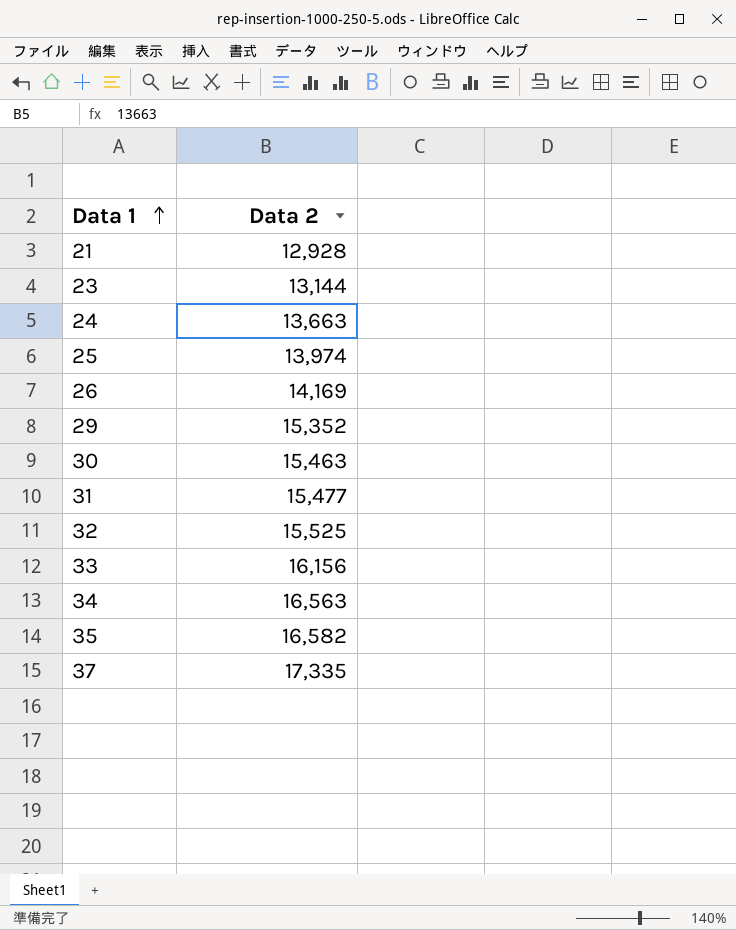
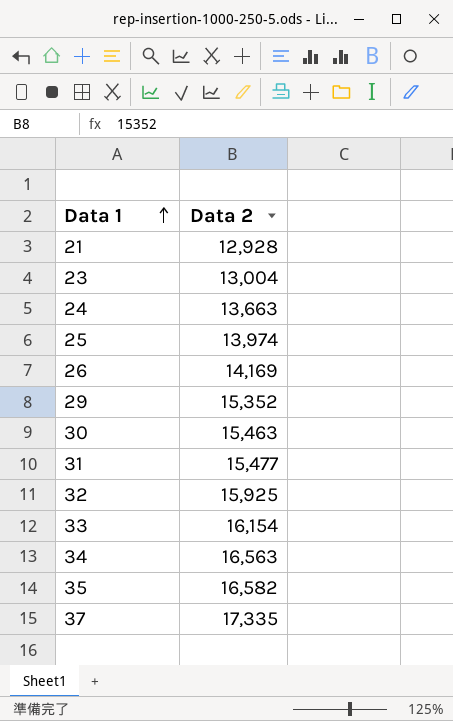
23 | Data 2: 13,144 -> 13,004
32 | Data 2: 15,525 -> 15,925
33 | Data 2: 16,156 -> 16,154

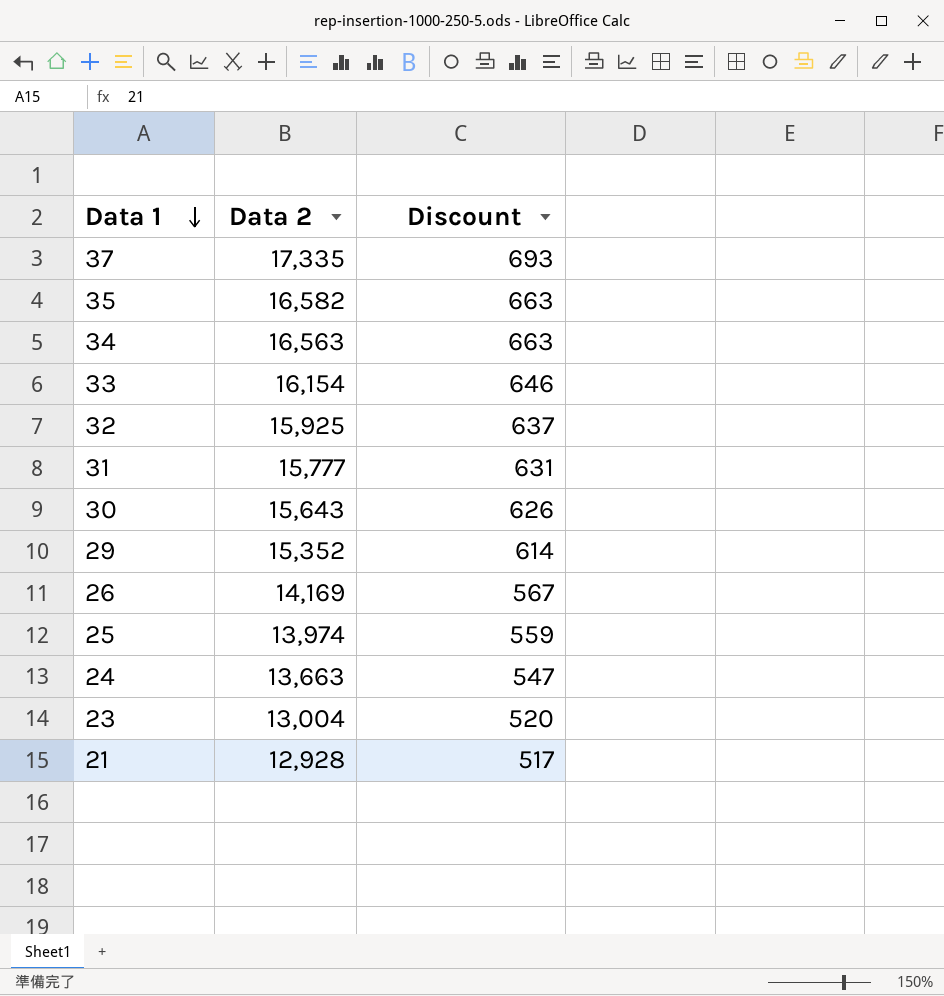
row order: Data 1 ascending -> Data 1 descending
column Discount | formula: none -> [Data 2] * 0.04
31 | Data 2: 15,477 -> 15,777
30 | Data 2: 15,463 -> 15,643

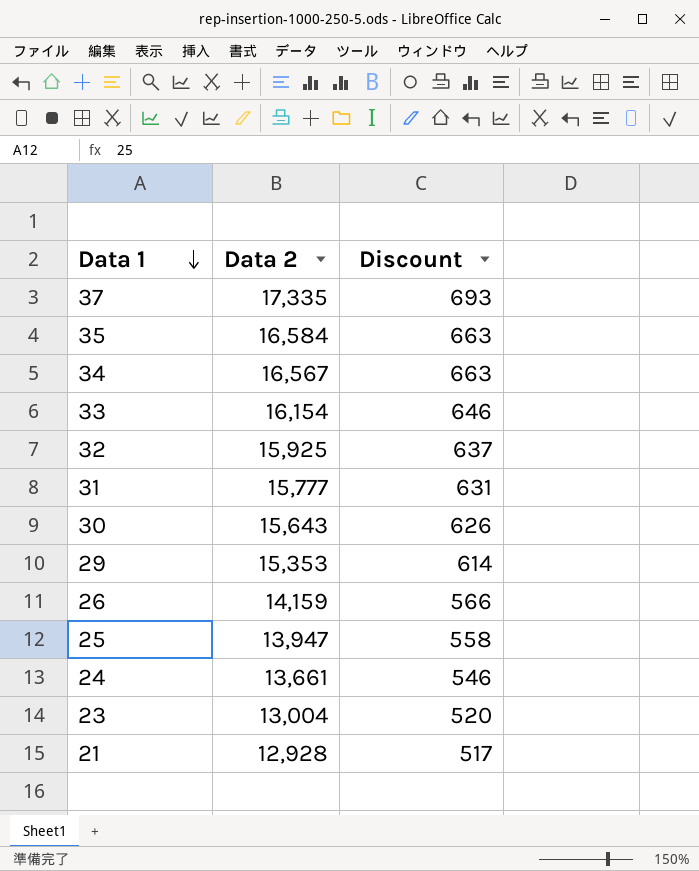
35 | Data 2: 16,582 -> 16,584
34 | Data 2: 16,563 -> 16,567
29 | Data 2: 15,352 -> 15,353
26 | Data 2: 14,169 -> 14,159
26 | Discount: 567 -> 566
25 | Data 2: 13,974 -> 13,947
25 | Discount: 559 -> 558
24 | Data 2: 13,663 -> 13,661
24 | Discount: 547 -> 546

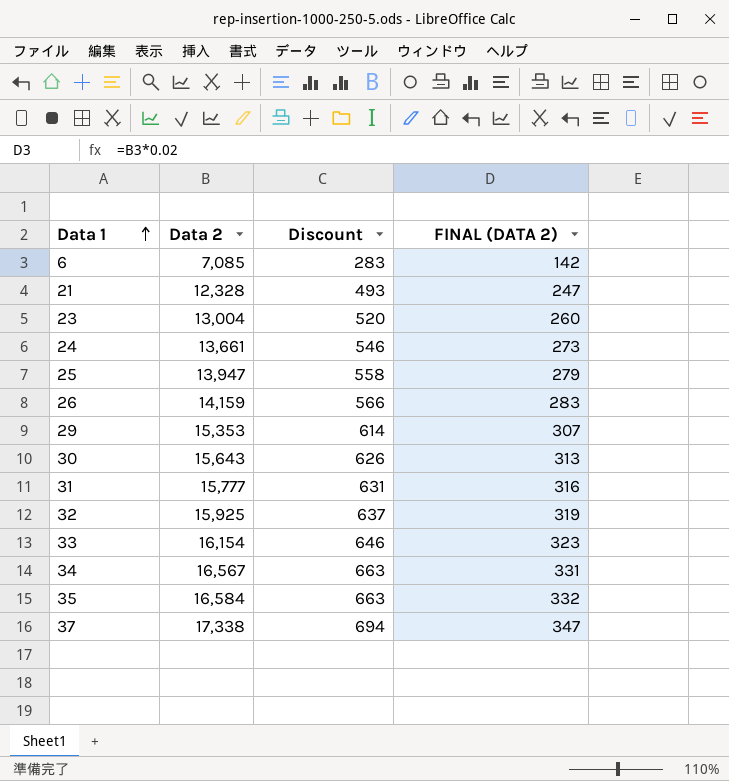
row order: Data 1 descending -> Data 1 ascending
column FINAL (DATA 2) | formula: none -> [Data 2] * 0.02
row 6: none -> 7,085 | 283 | 142
21 | Data 2: 12,928 -> 12,328
21 | Discount: 517 -> 493
37 | Data 2: 17,335 -> 17,338
37 | Discount: 693 -> 694

